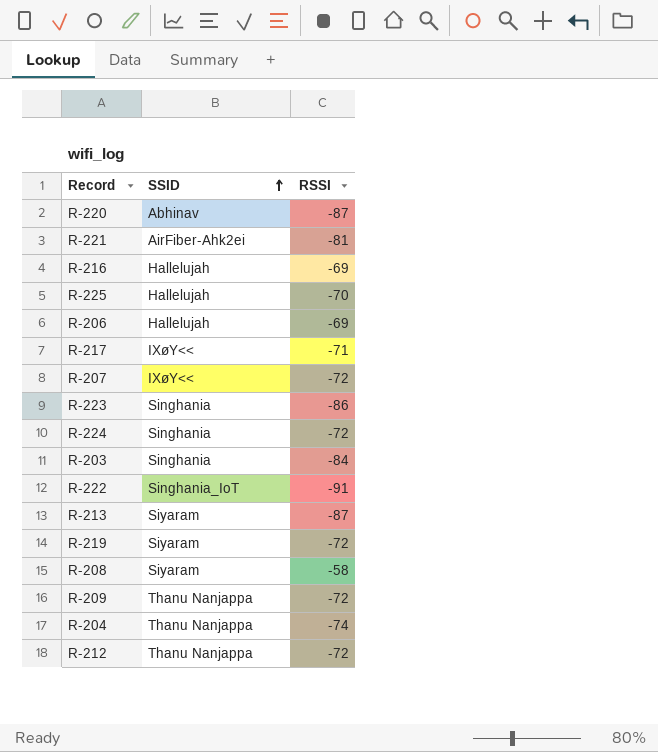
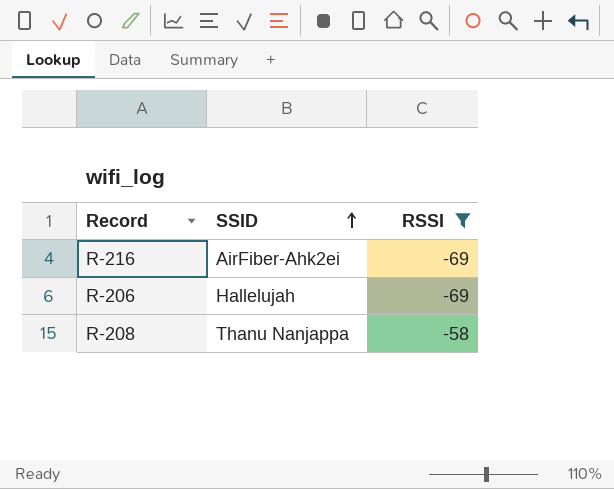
filter: none -> RSSI >= -69
R-216 | SSID: Hallelujah -> AirFiber-Ahk2ei
R-208 | SSID: Siyaram -> Thanu Nanjappa

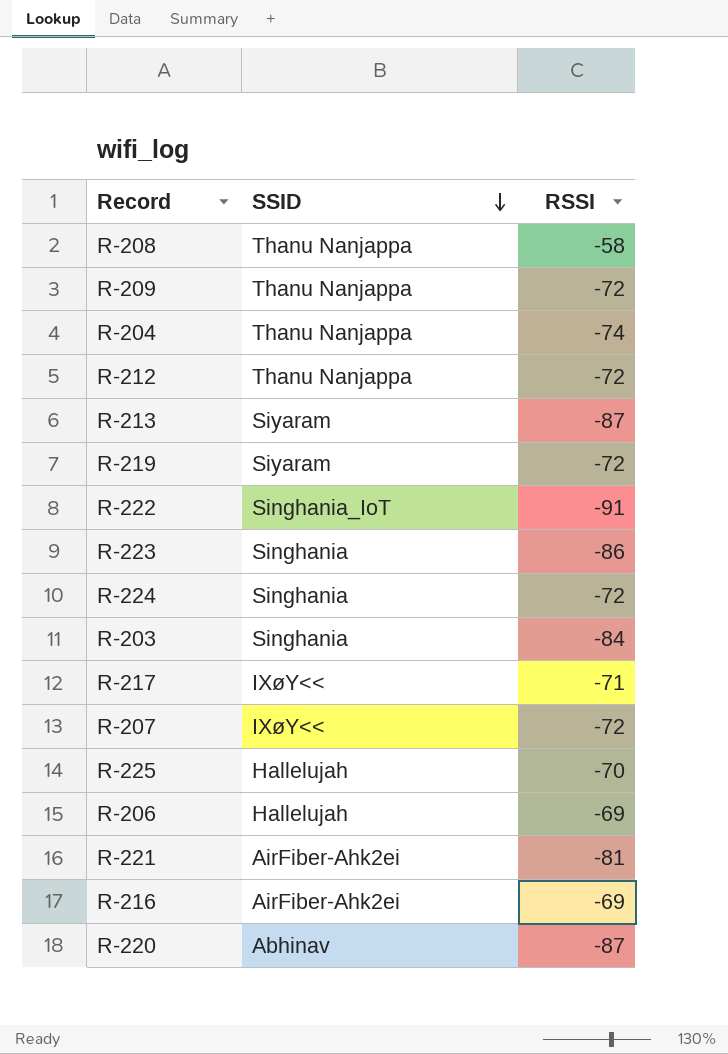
filter: RSSI >= -69 -> none
row order: SSID ascending -> SSID descending

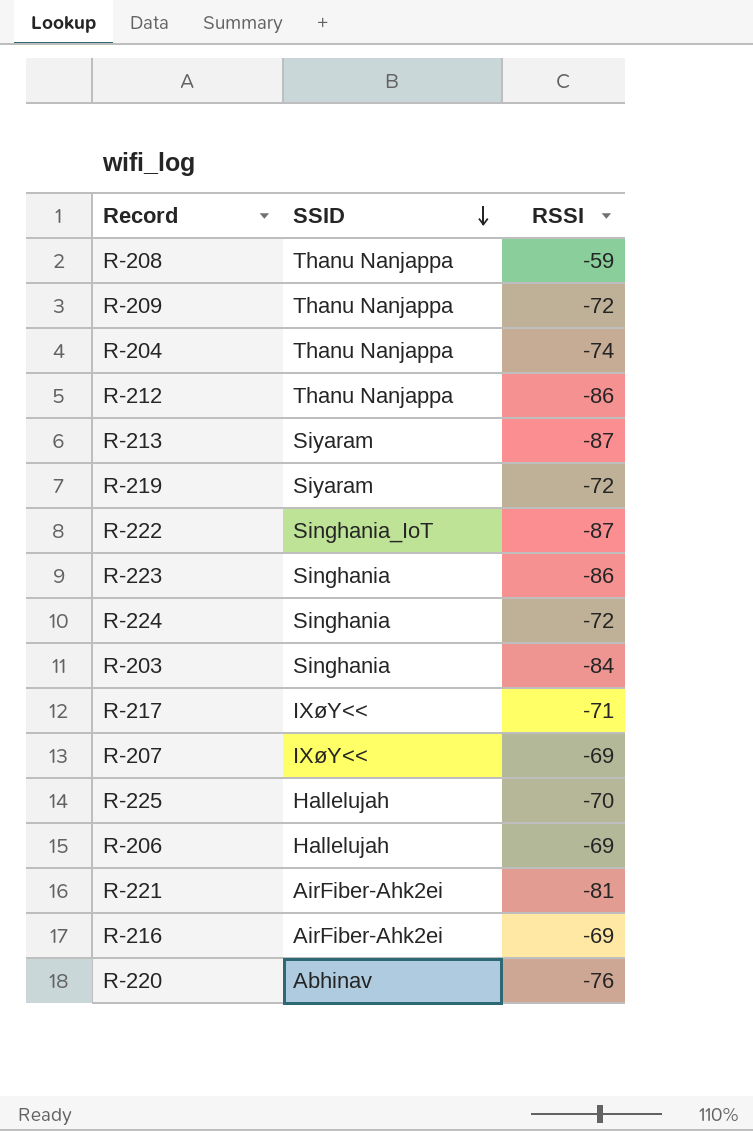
R-208 | RSSI: -58 -> -59
R-212 | RSSI: -72 -> -86
R-222 | RSSI: -91 -> -87
R-207 | RSSI: -72 -> -69
R-220 | RSSI: -87 -> -76

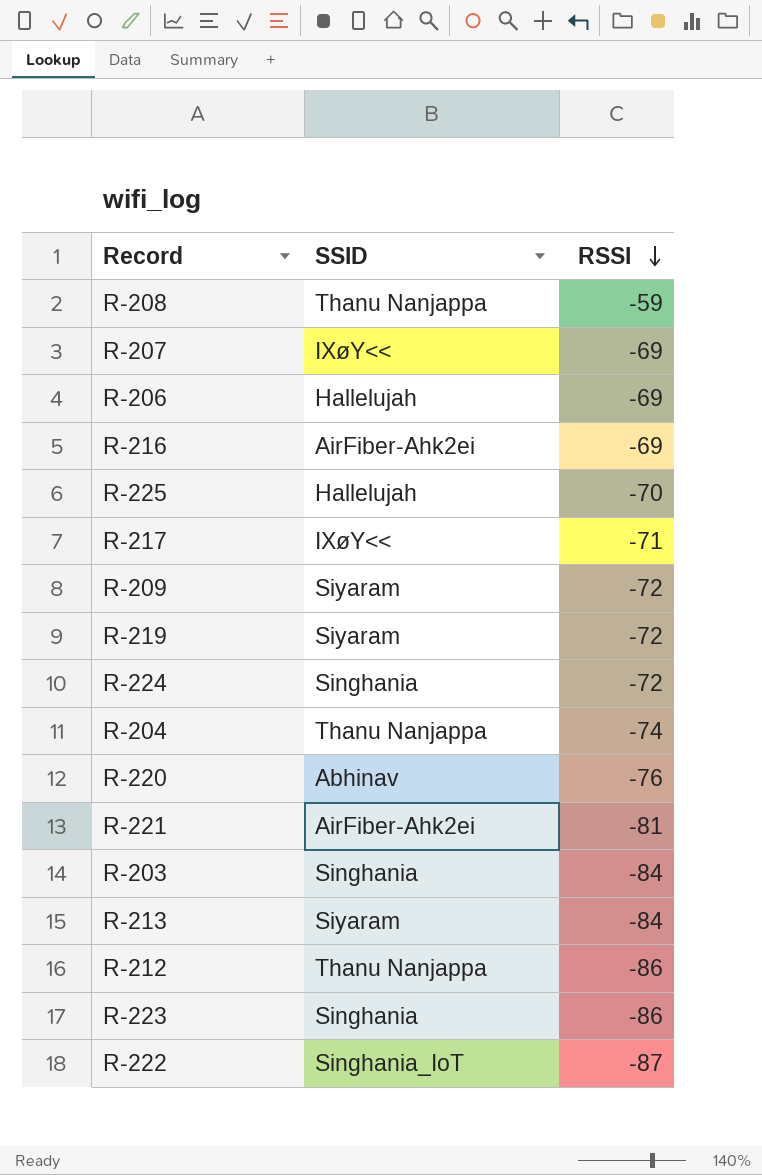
row order: SSID descending -> RSSI descending
R-209 | SSID: Thanu Nanjappa -> Siyaram
R-213 | RSSI: -87 -> -84

